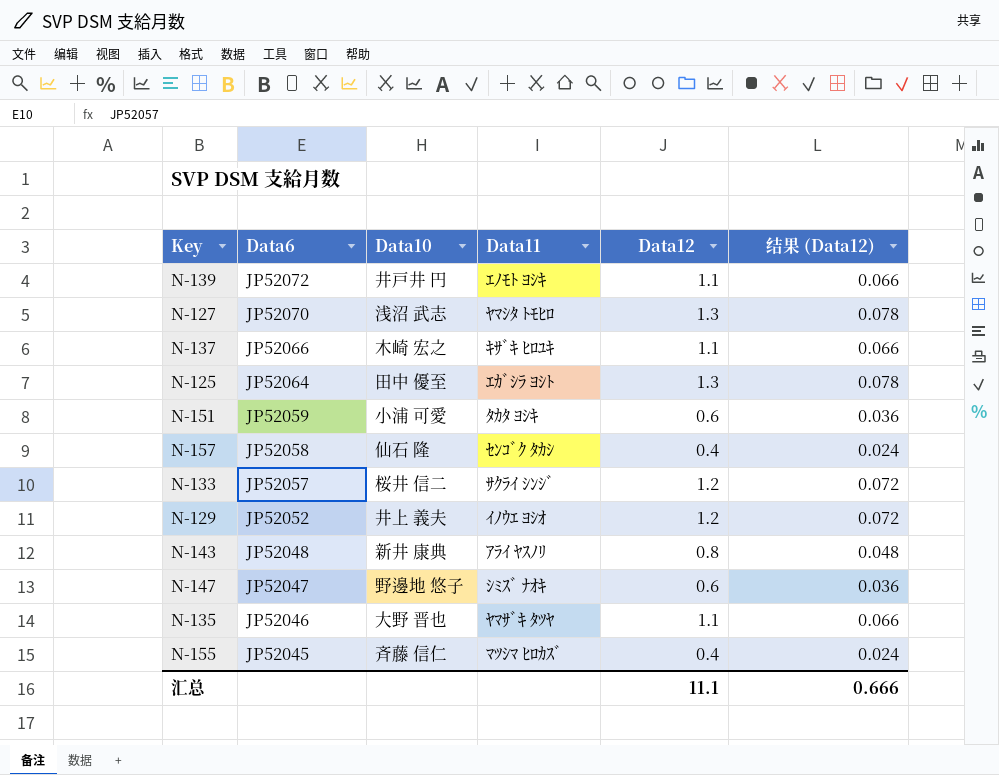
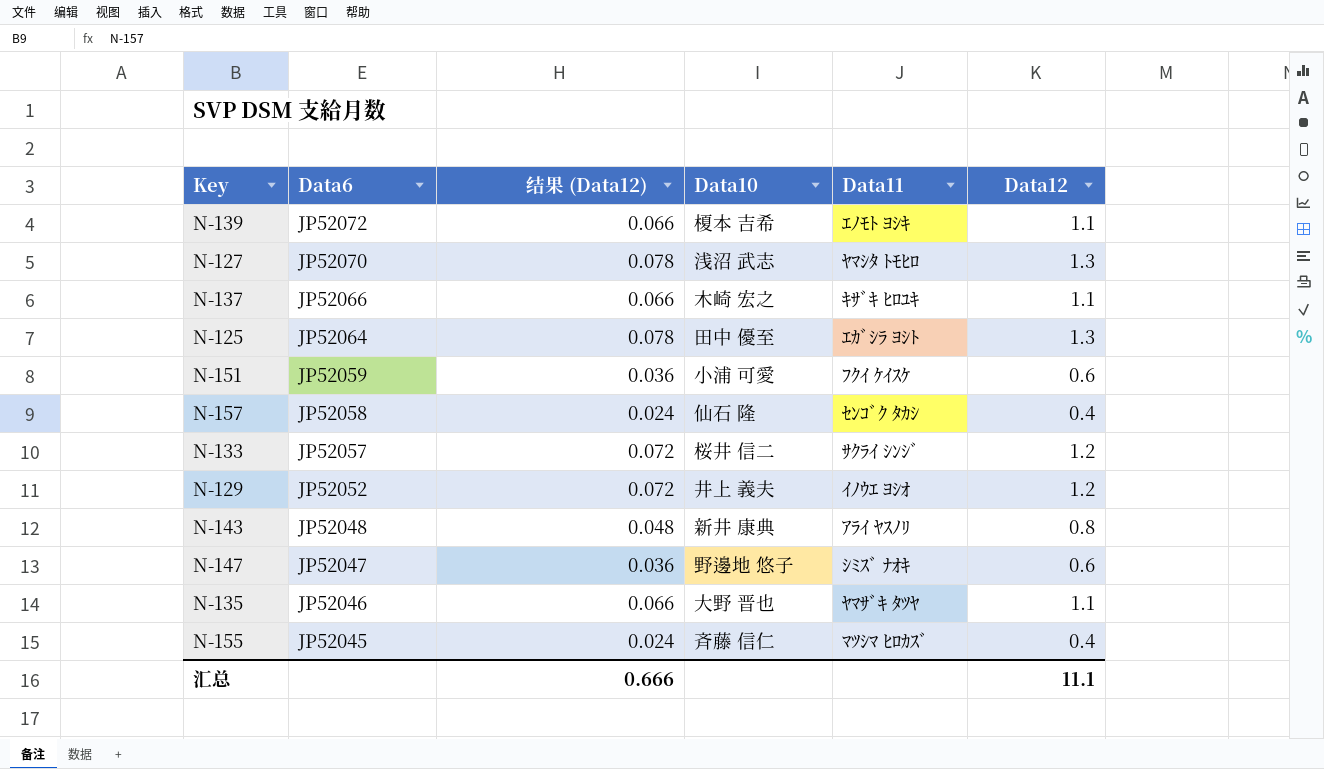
column 结果 (Data12) | position: 6 -> 3
N-139 | Data10: 井戸井 円 -> 榎本 吉希
N-151 | Data11: ﾀｶﾀ ﾖｼｷ -> ﾌｸｲ ｹｲｽｹ

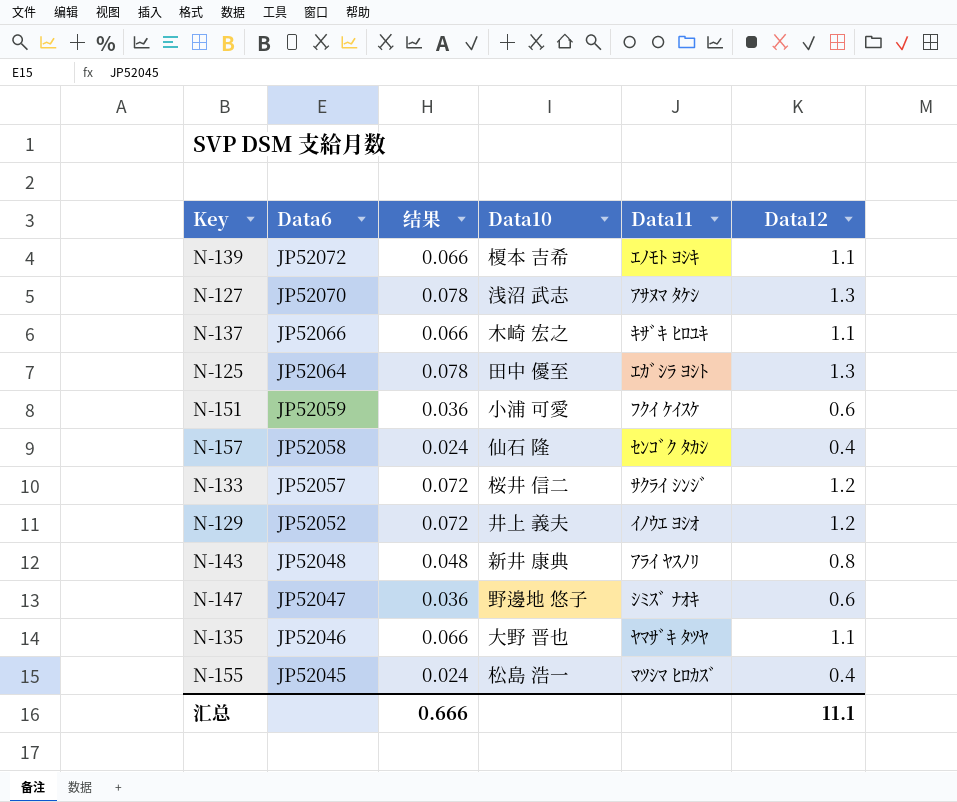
column name: 结果 (Data12) -> 结果
N-127 | Data11: ﾔﾏｼﾀ ﾄﾓﾋﾛ -> ｱｻﾇﾏ ﾀｹｼ
N-155 | Data10: 斉藤 信仁 -> 松島 浩一

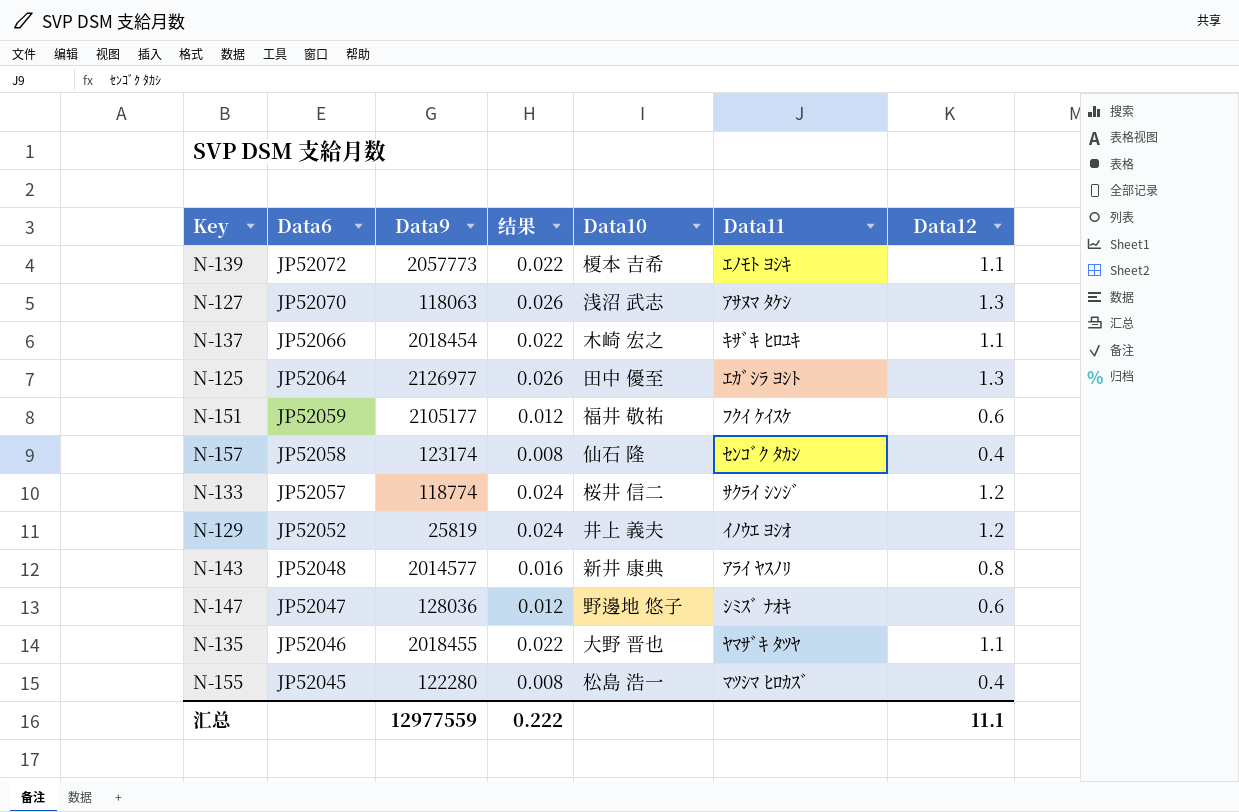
column Data9 | position: none -> 3
column 结果 | formula: [Data12] * 0.06 -> [Data12] * 0.02
N-151 | Data10: 小浦 可愛 -> 福井 敬祐
汇总 | 结果: 0.666 -> 0.222

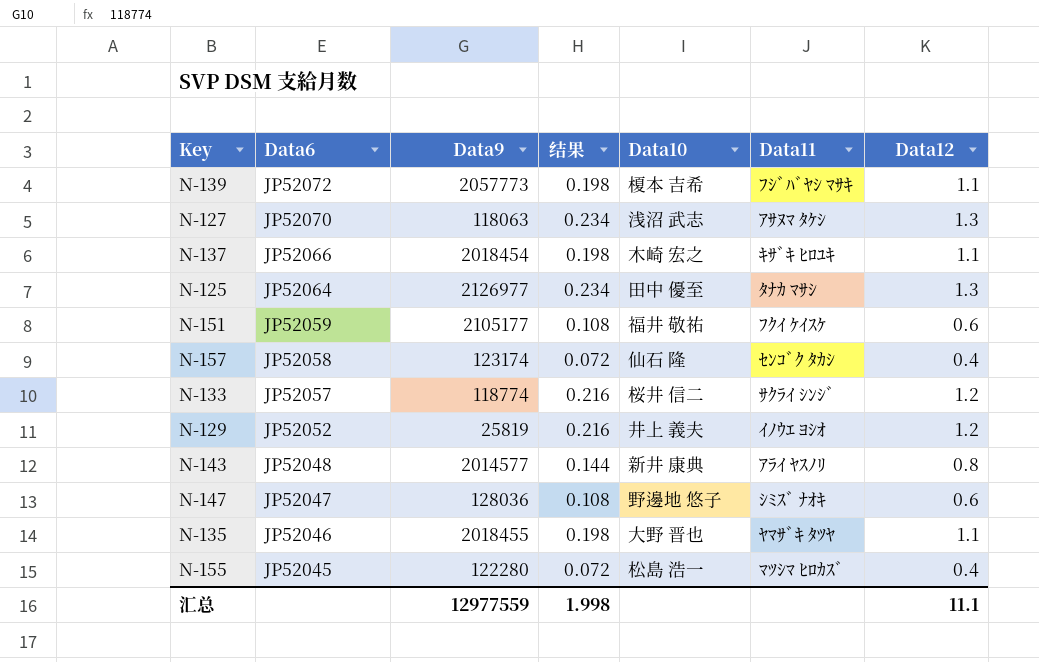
column 结果 | formula: [Data12] * 0.02 -> [Data12] * 0.18
N-139 | Data11: ｴﾉﾓﾄ ﾖｼｷ -> ﾌｼﾞﾊﾞﾔｼ ﾏｻｷ
N-125 | Data11: ｴｶﾞｼﾗ ﾖｼﾄ -> ﾀﾅｶ ﾏｻｼ
汇总 | 结果: 0.222 -> 1.998

